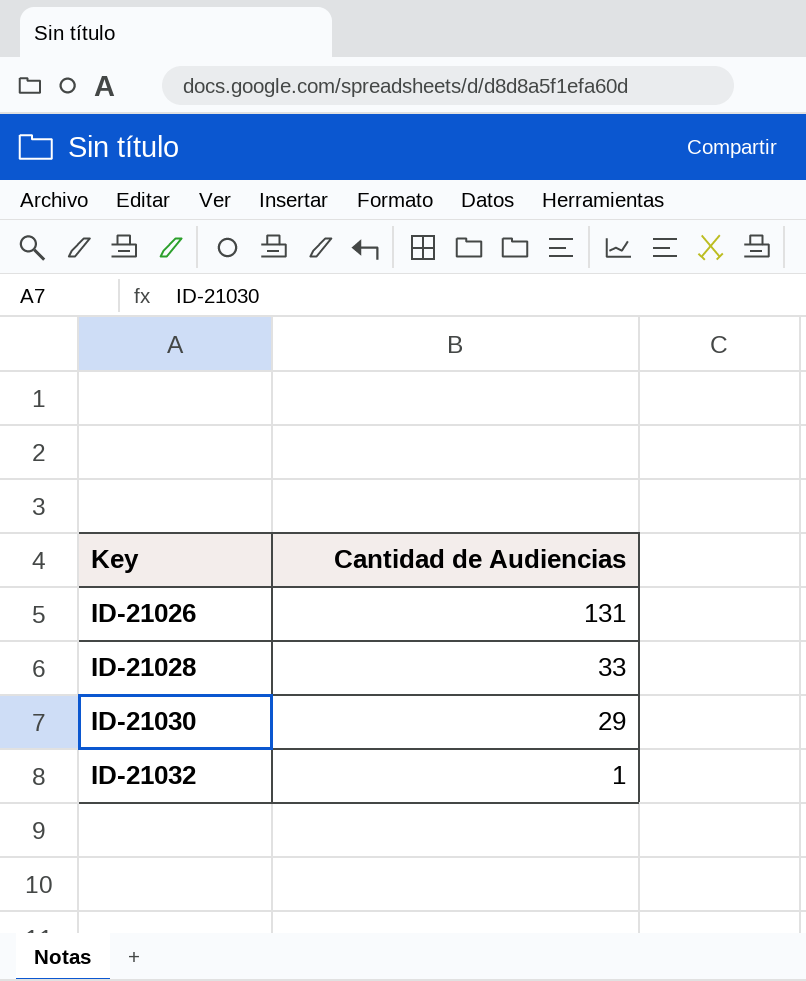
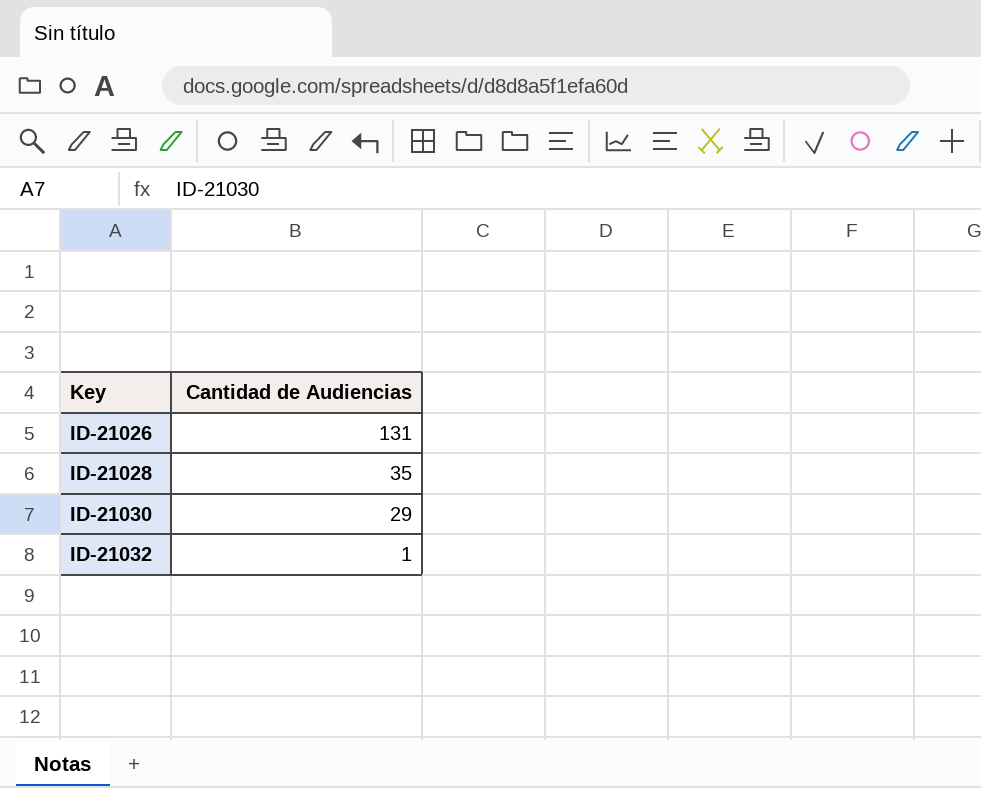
ID-21028 | Cantidad de Audiencias: 33 -> 35

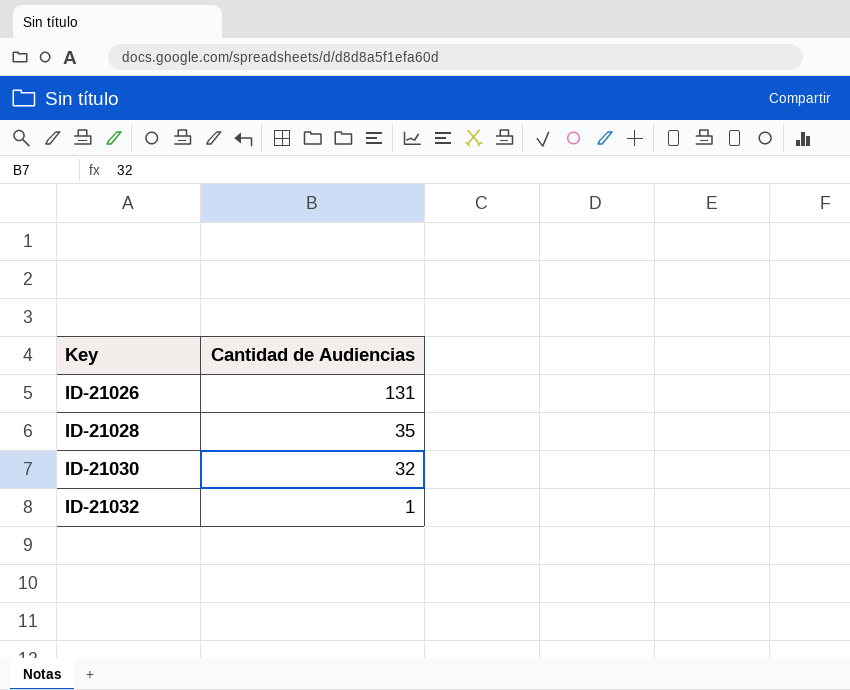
ID-21030 | Cantidad de Audiencias: 29 -> 32

